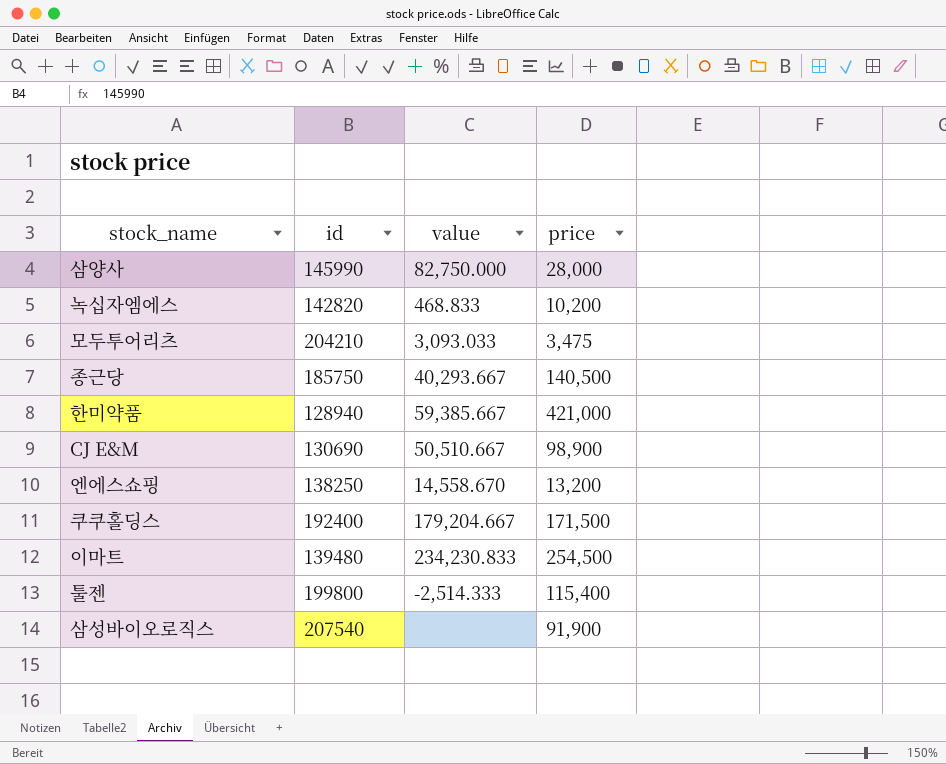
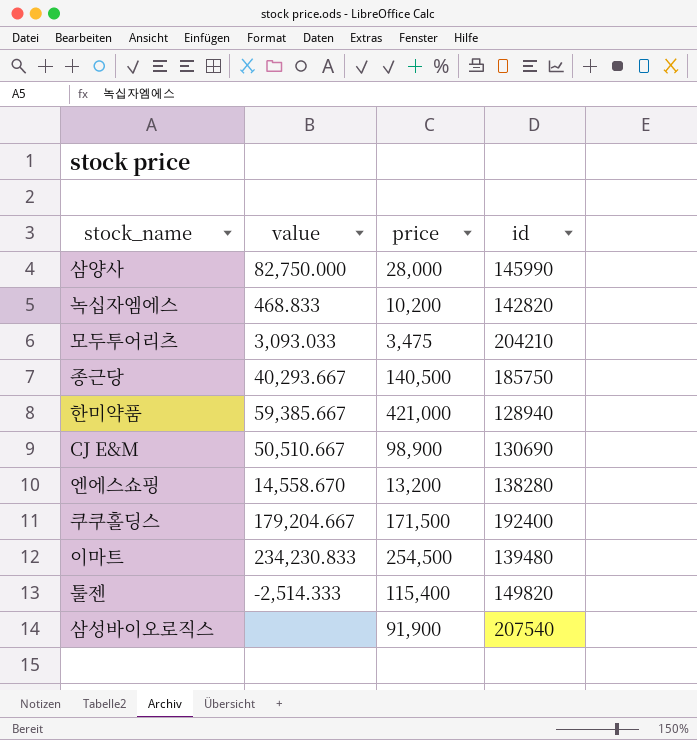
column id | position: 2 -> 4
엔에스쇼핑 | id: 138250 -> 138280
툴젠 | id: 199800 -> 149820

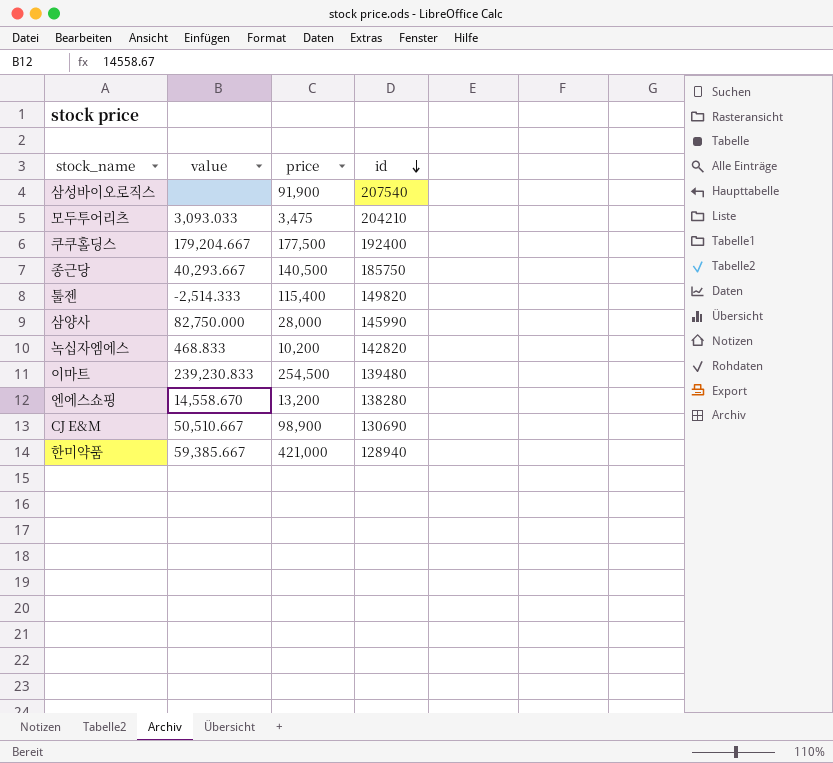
row order: none -> id descending
쿠쿠홀딩스 | price: 171,500 -> 177,500
이마트 | value: 234,230.833 -> 239,230.833

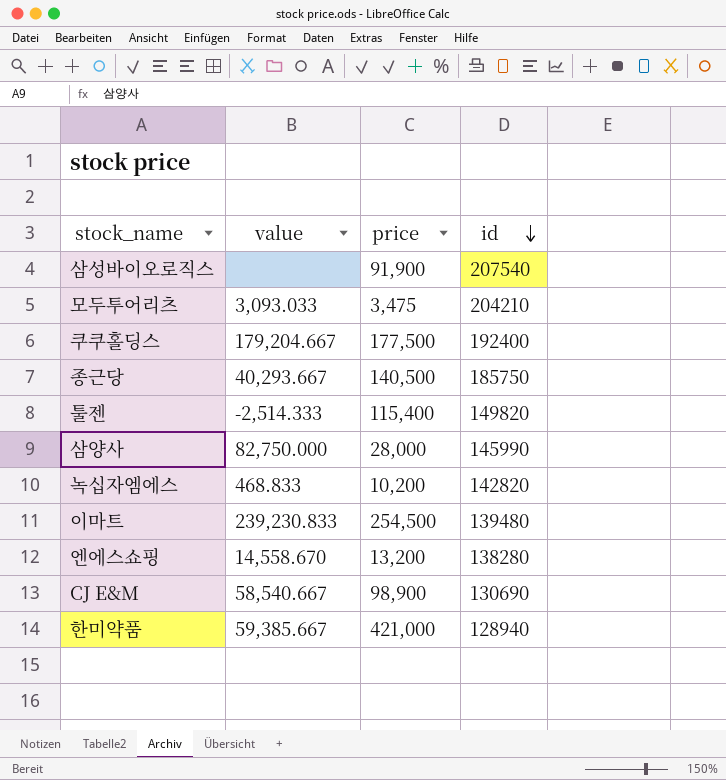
CJ E&M | value: 50,510.667 -> 58,540.667

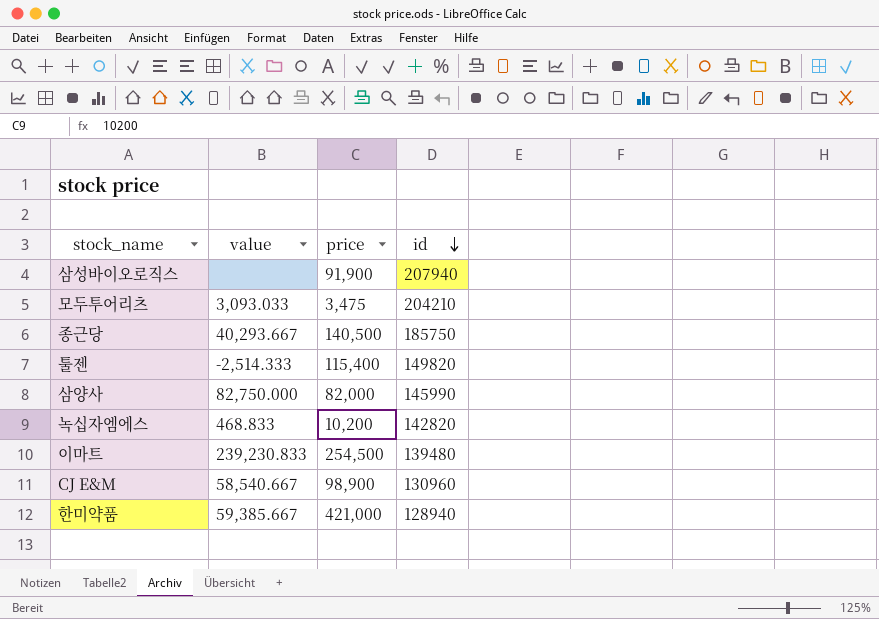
row 쿠쿠홀딩스: 179,204.667 | 177,500 | 192400 -> none
row 엔에스쇼핑: 14,558.670 | 13,200 | 138280 -> none
삼성바이오로직스 | id: 207540 -> 207940
삼양사 | price: 28,000 -> 82,000
CJ E&M | id: 130690 -> 130960

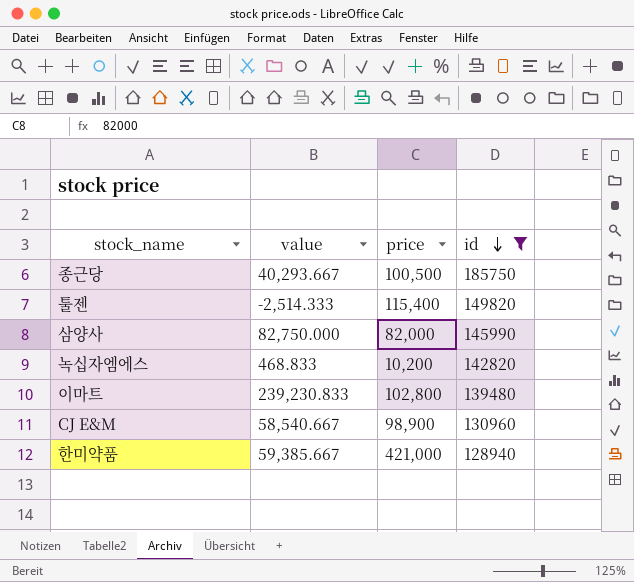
filter: none -> id <= 185750
종근당 | price: 140,500 -> 100,500
이마트 | price: 254,500 -> 102,800

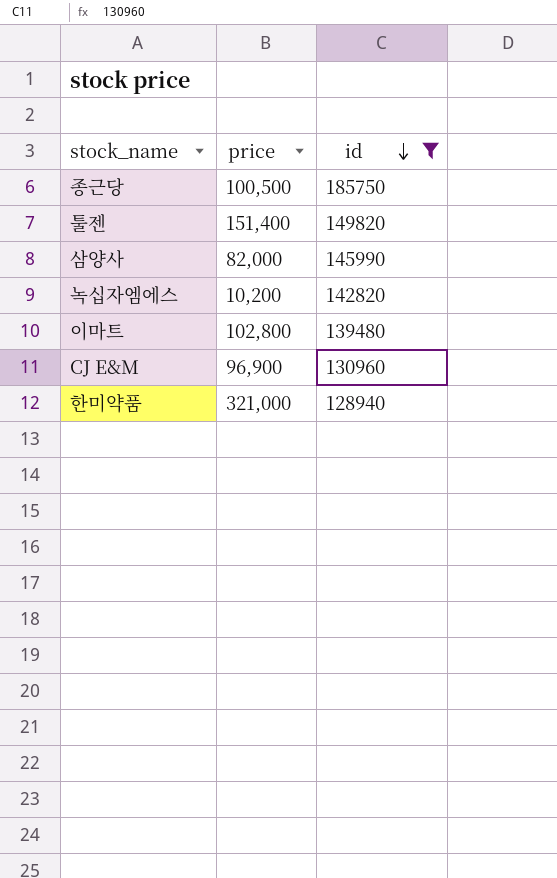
column value | position: 2 -> none
툴젠 | price: 115,400 -> 151,400
CJ E&M | price: 98,900 -> 96,900
한미약품 | price: 421,000 -> 321,000

